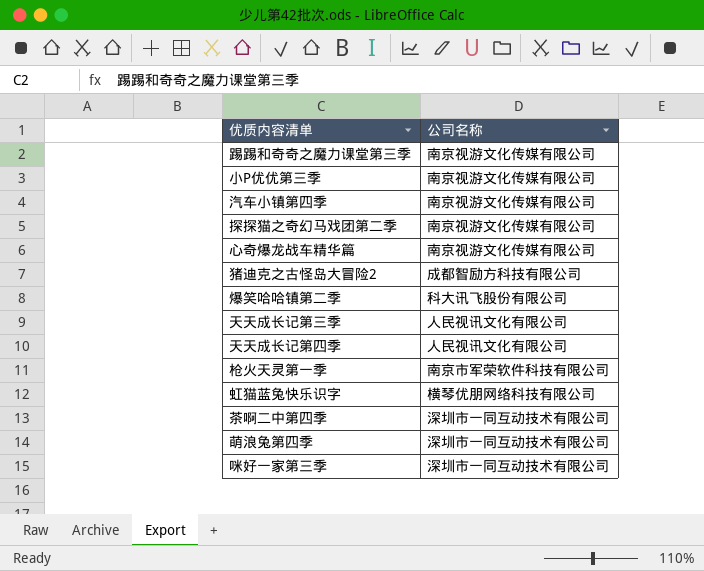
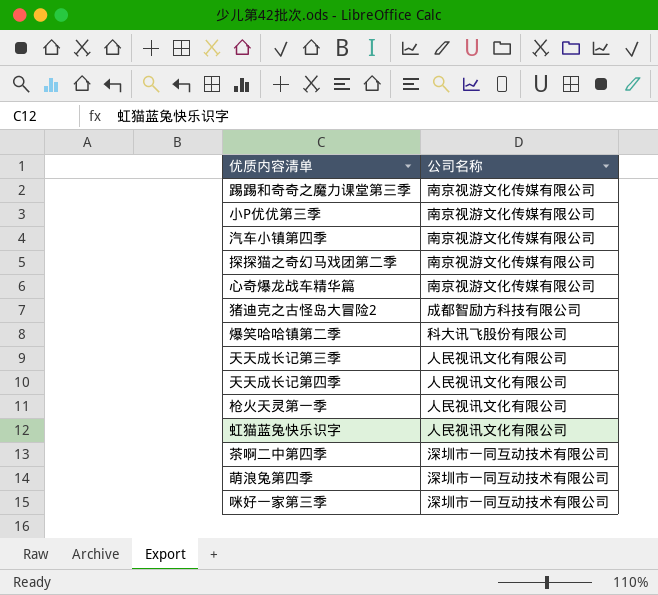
枪火天灵第一季 | 公司名称: 南京市军荣软件科技有限公司 -> 人民视讯文化有限公司
虹猫蓝兔快乐识字 | 公司名称: 横琴优朋网络科技有限公司 -> 人民视讯文化有限公司

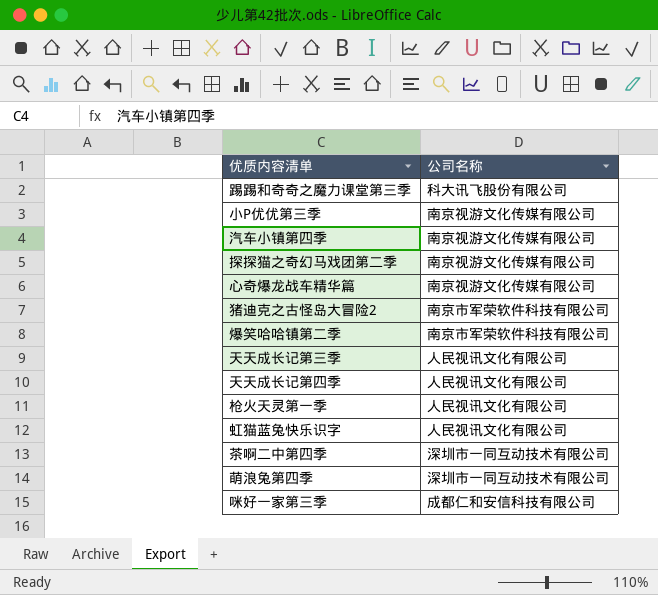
踢踢和奇奇之魔力课堂第三季 | 公司名称: 南京视游文化传媒有限公司 -> 科大讯飞股份有限公司
猪迪克之古怪岛大冒险2 | 公司名称: 成都智励方科技有限公司 -> 南京市军荣软件科技有限公司
爆笑哈哈镇第二季 | 公司名称: 科大讯飞股份有限公司 -> 南京市军荣软件科技有限公司
咪好一家第三季 | 公司名称: 深圳市一同互动技术有限公司 -> 成都仁和安信科技有限公司

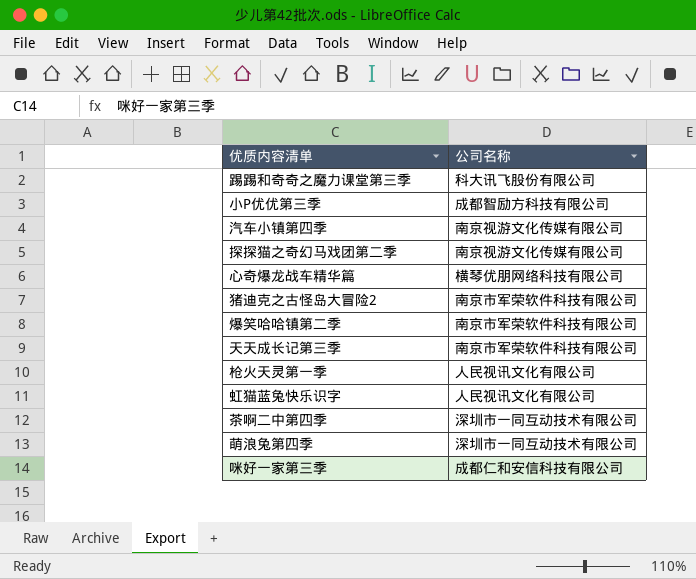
row 天天成长记第四季: 人民视讯文化有限公司 -> none
小P优优第三季 | 公司名称: 南京视游文化传媒有限公司 -> 成都智励方科技有限公司
心奇爆龙战车精华篇 | 公司名称: 南京视游文化传媒有限公司 -> 横琴优朋网络科技有限公司
天天成长记第三季 | 公司名称: 人民视讯文化有限公司 -> 南京市军荣软件科技有限公司

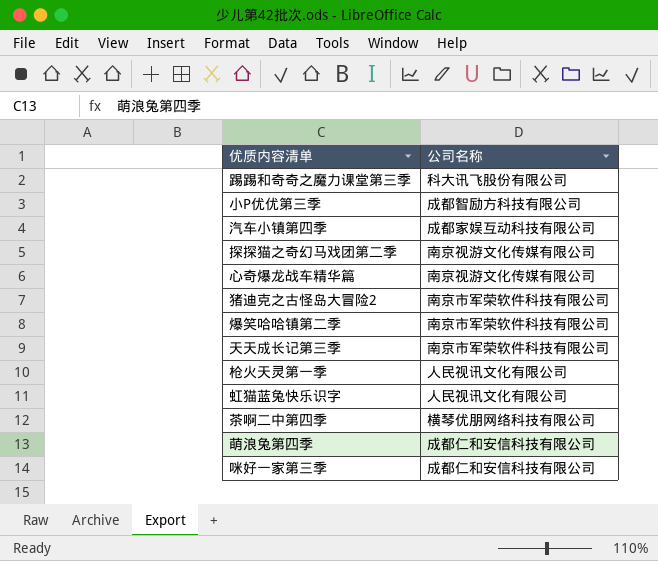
汽车小镇第四季 | 公司名称: 南京视游文化传媒有限公司 -> 成都家娱互动科技有限公司
心奇爆龙战车精华篇 | 公司名称: 横琴优朋网络科技有限公司 -> 南京视游文化传媒有限公司
茶啊二中第四季 | 公司名称: 深圳市一同互动技术有限公司 -> 横琴优朋网络科技有限公司
萌浪兔第四季 | 公司名称: 深圳市一同互动技术有限公司 -> 成都仁和安信科技有限公司

